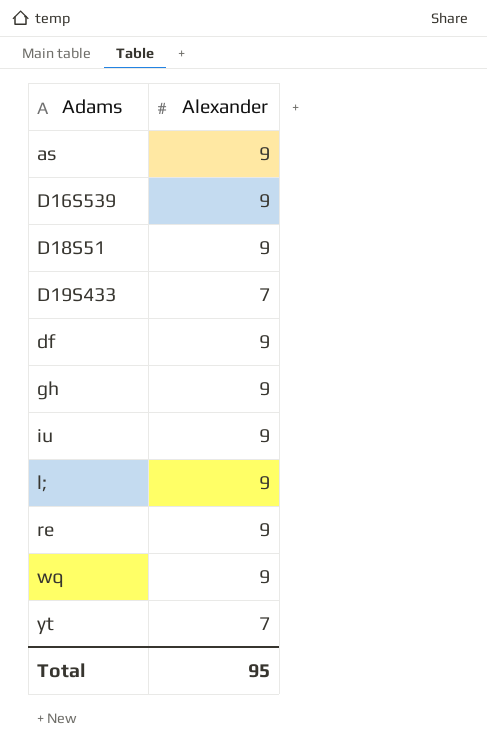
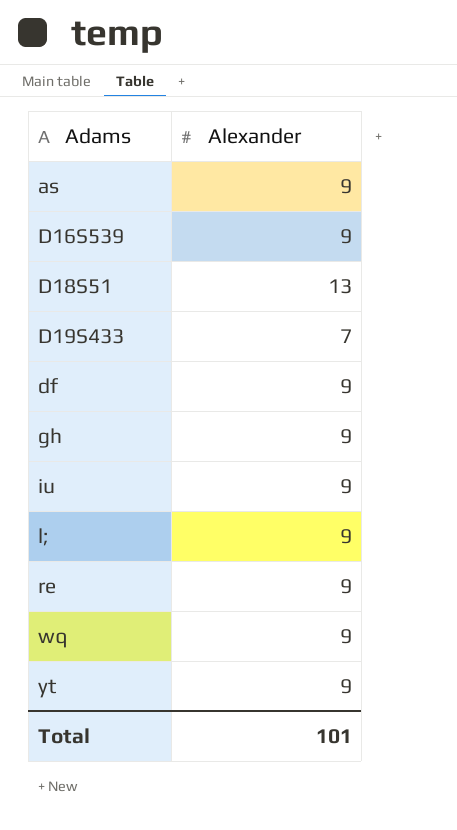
D18S51 | Alexander: 9 -> 13
yt | Alexander: 7 -> 9
Total | Alexander: 95 -> 101

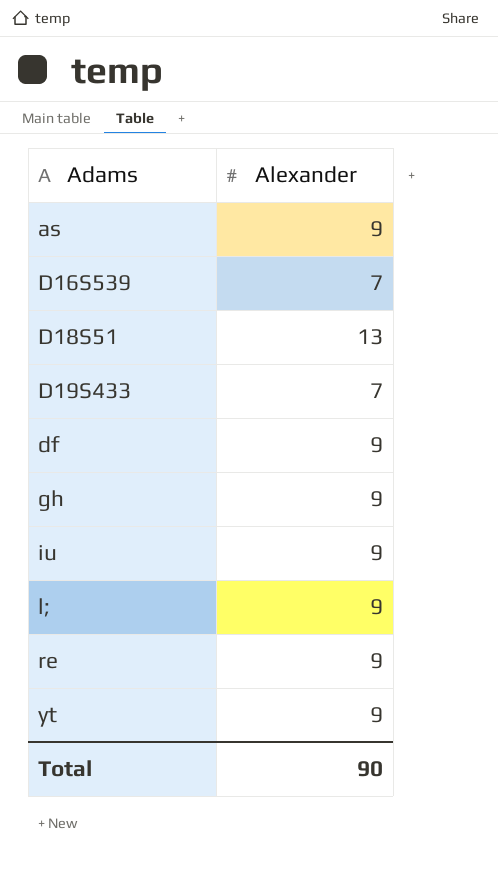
row wq: 9 -> none
D16S539 | Alexander: 9 -> 7
Total | Alexander: 101 -> 90

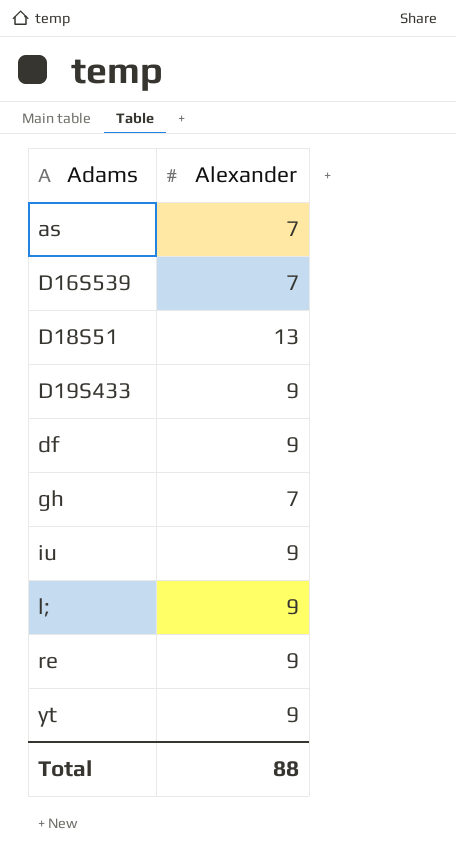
as | Alexander: 9 -> 7
D19S433 | Alexander: 7 -> 9
gh | Alexander: 9 -> 7
Total | Alexander: 90 -> 88

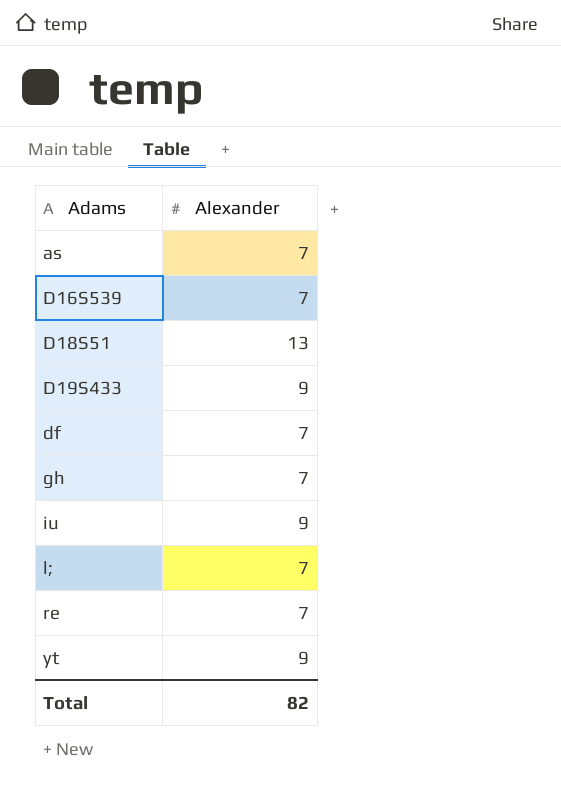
df | Alexander: 9 -> 7
l; | Alexander: 9 -> 7
re | Alexander: 9 -> 7
Total | Alexander: 88 -> 82

